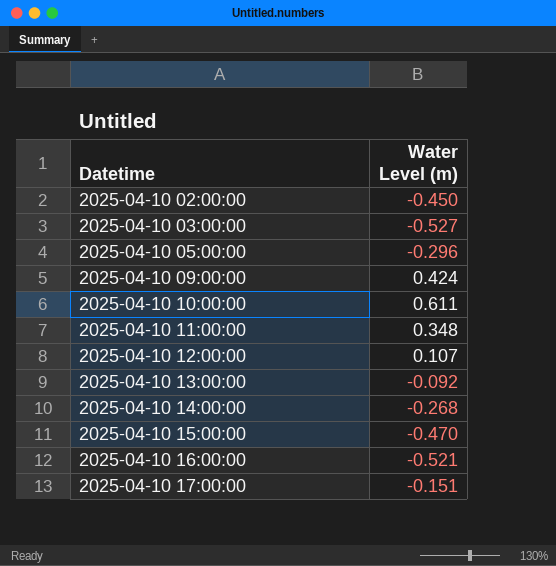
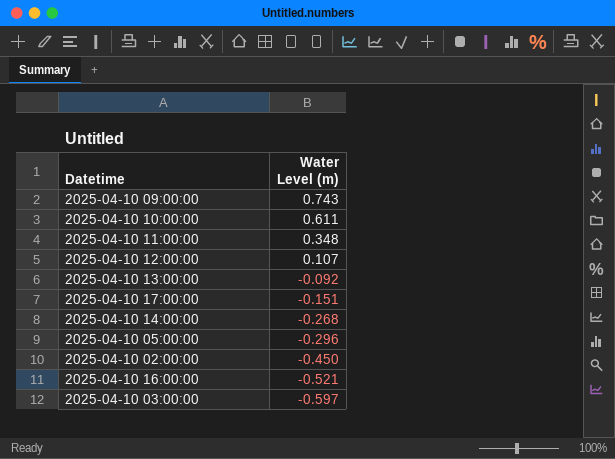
row order: Datetime ascending -> Water Level (m) descending
row 2025-04-10 15:00:00: -0.470 -> none
2025-04-10 09:00:00 | Water Level (m): 0.424 -> 0.743
2025-04-10 03:00:00 | Water Level (m): -0.527 -> -0.597

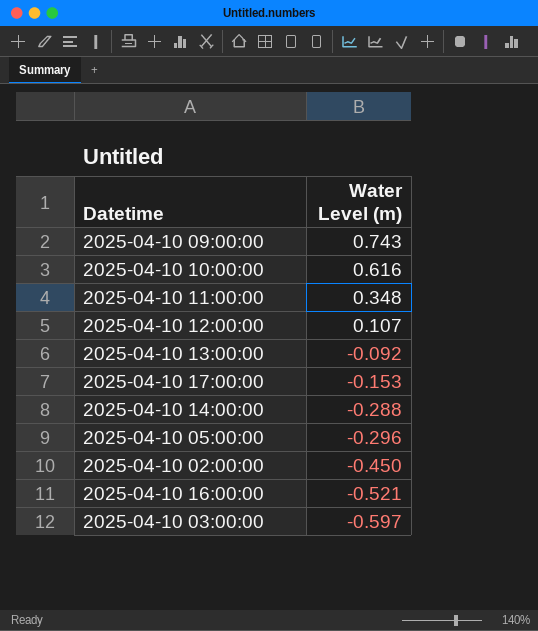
2025-04-10 10:00:00 | Water Level (m): 0.611 -> 0.616
2025-04-10 17:00:00 | Water Level (m): -0.151 -> -0.153
2025-04-10 14:00:00 | Water Level (m): -0.268 -> -0.288

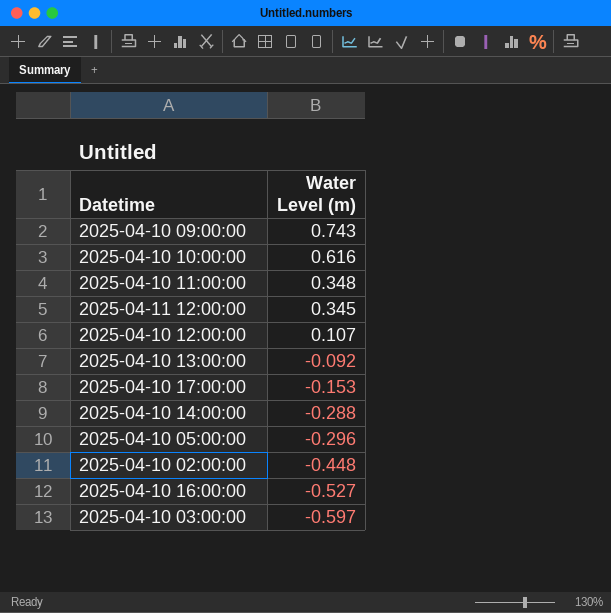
row 2025-04-11 12:00:00: none -> 0.345
2025-04-10 02:00:00 | Water Level (m): -0.450 -> -0.448
2025-04-10 16:00:00 | Water Level (m): -0.521 -> -0.527

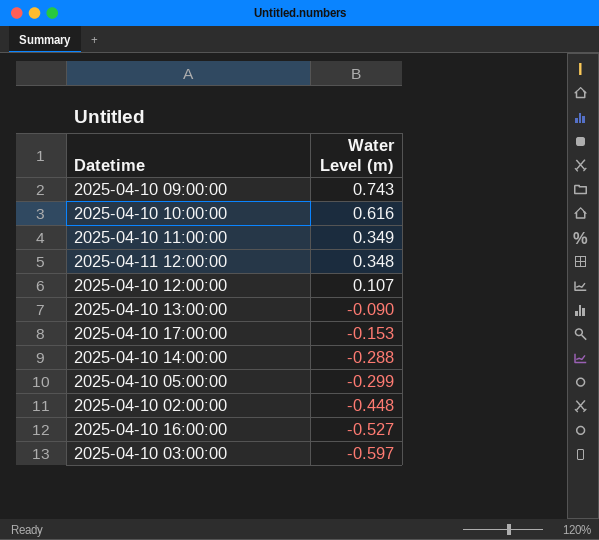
2025-04-10 11:00:00 | Water Level (m): 0.348 -> 0.349
2025-04-11 12:00:00 | Water Level (m): 0.345 -> 0.348
2025-04-10 13:00:00 | Water Level (m): -0.092 -> -0.090
2025-04-10 05:00:00 | Water Level (m): -0.296 -> -0.299

